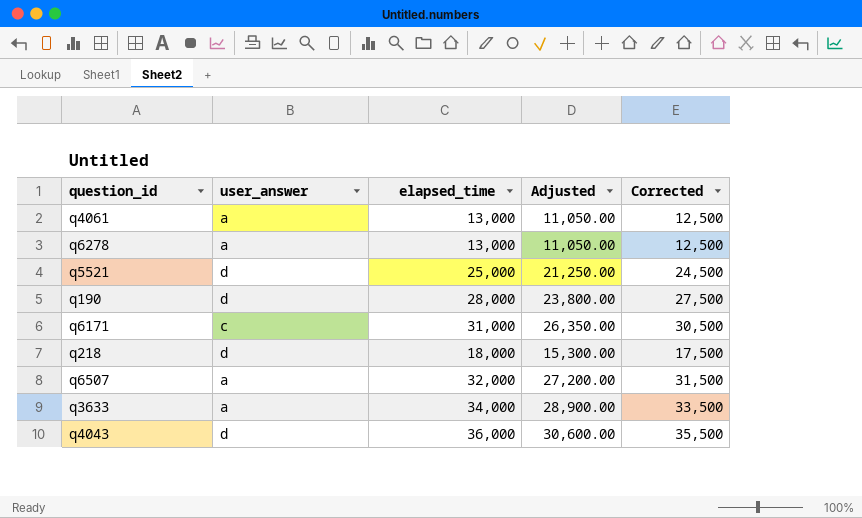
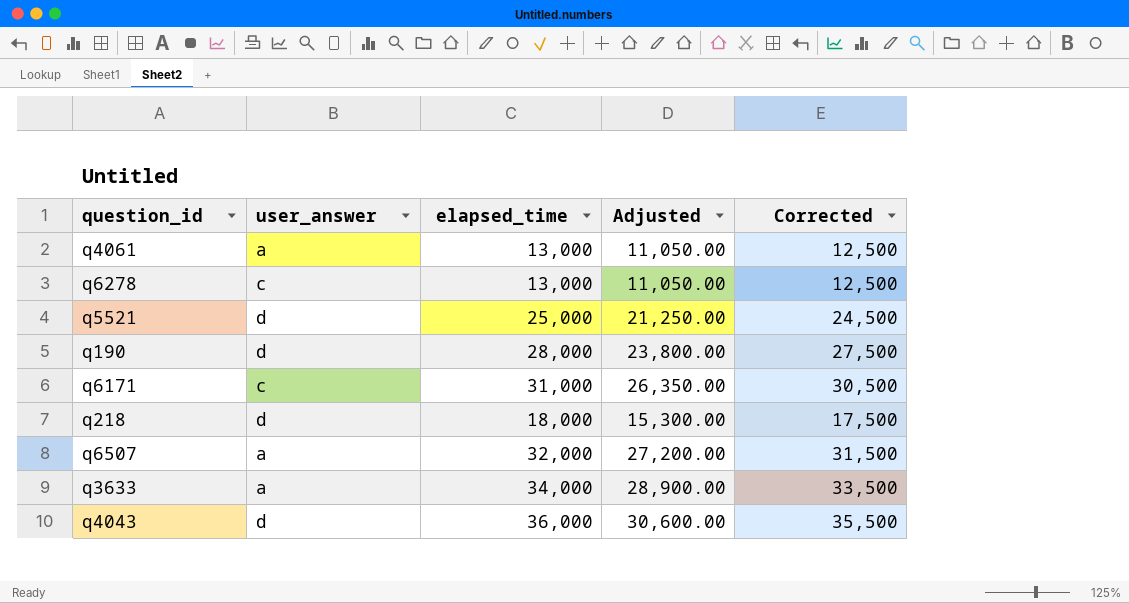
q6278 | user_answer: a -> c

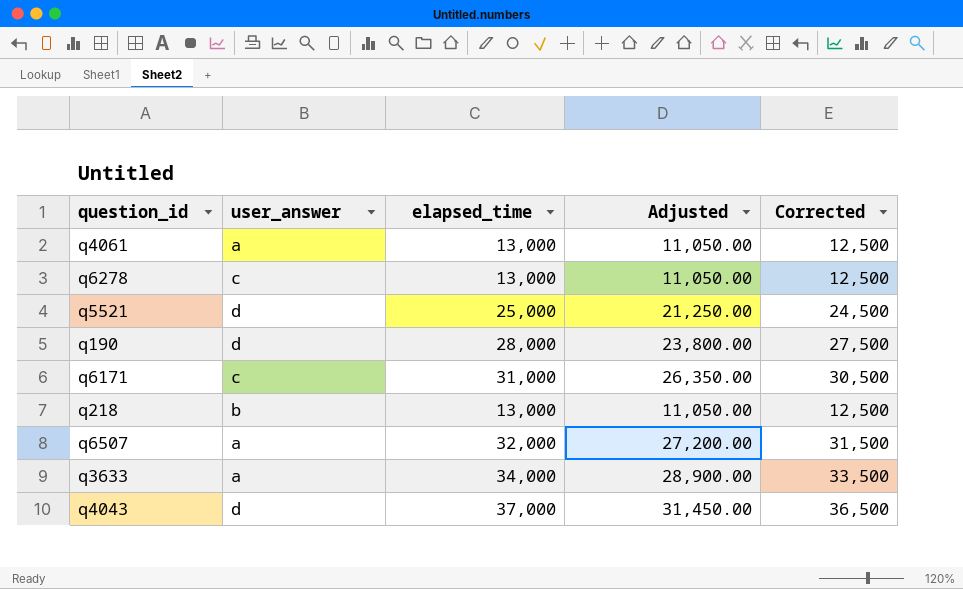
q218 | user_answer: d -> b
q218 | elapsed_time: 18,000 -> 13,000
q218 | Adjusted: 15,300.00 -> 11,050.00
q218 | Corrected: 17,500 -> 12,500
q4043 | elapsed_time: 36,000 -> 37,000
q4043 | Adjusted: 30,600.00 -> 31,450.00
q4043 | Corrected: 35,500 -> 36,500

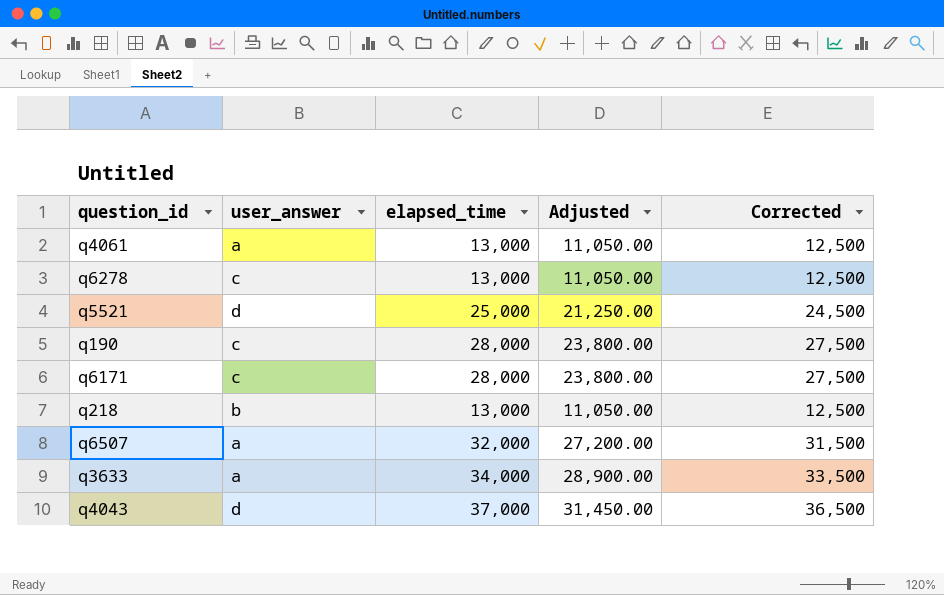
q190 | user_answer: d -> c
q6171 | elapsed_time: 31,000 -> 28,000
q6171 | Adjusted: 26,350.00 -> 23,800.00
q6171 | Corrected: 30,500 -> 27,500

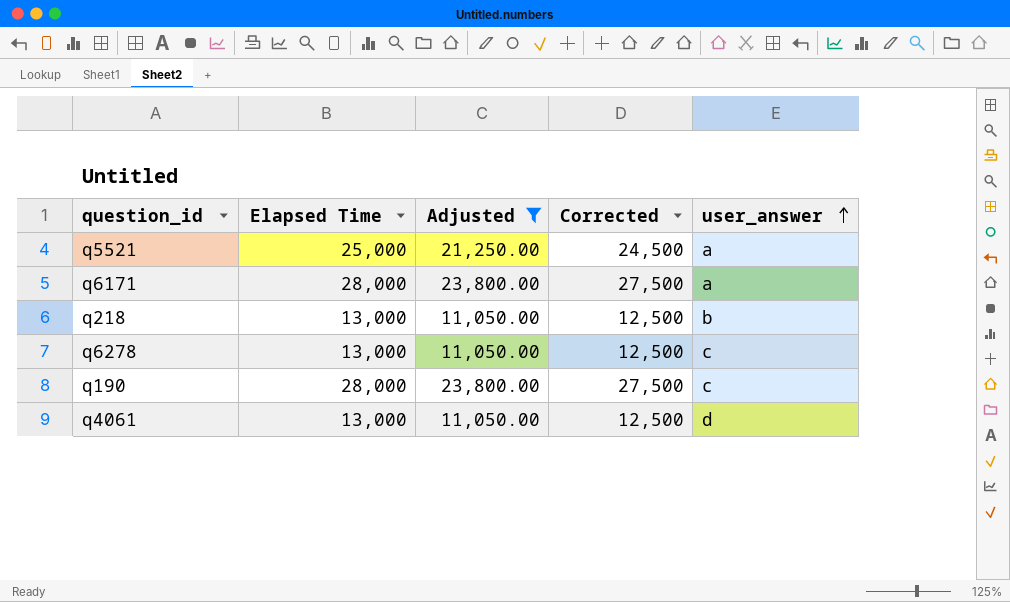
filter: none -> Adjusted <= 23,800.00
row order: none -> user_answer ascending
column name: elapsed_time -> Elapsed Time
column user_answer | position: 2 -> 5
q5521 | user_answer: d -> a
q6171 | user_answer: c -> a
q4061 | user_answer: a -> d

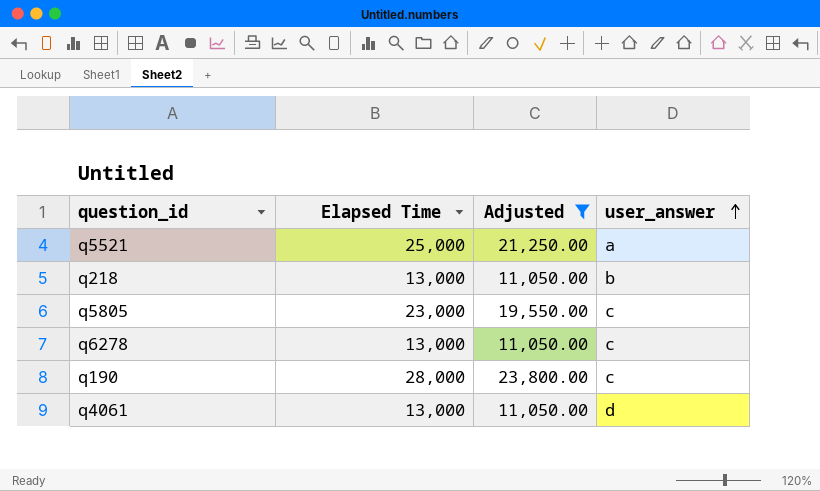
column Corrected | formula: [Elapsed Time] - 500 -> none
row q6171: 28,000 | 23,800.00 | 27,500 | a -> none
row q5805: none -> 23,000 | 19,550.00 | c

